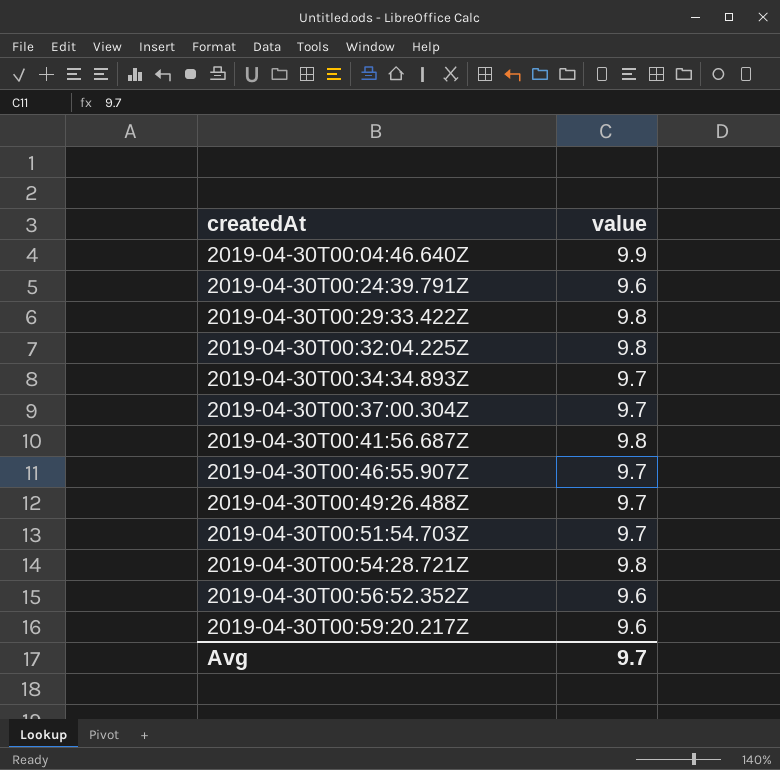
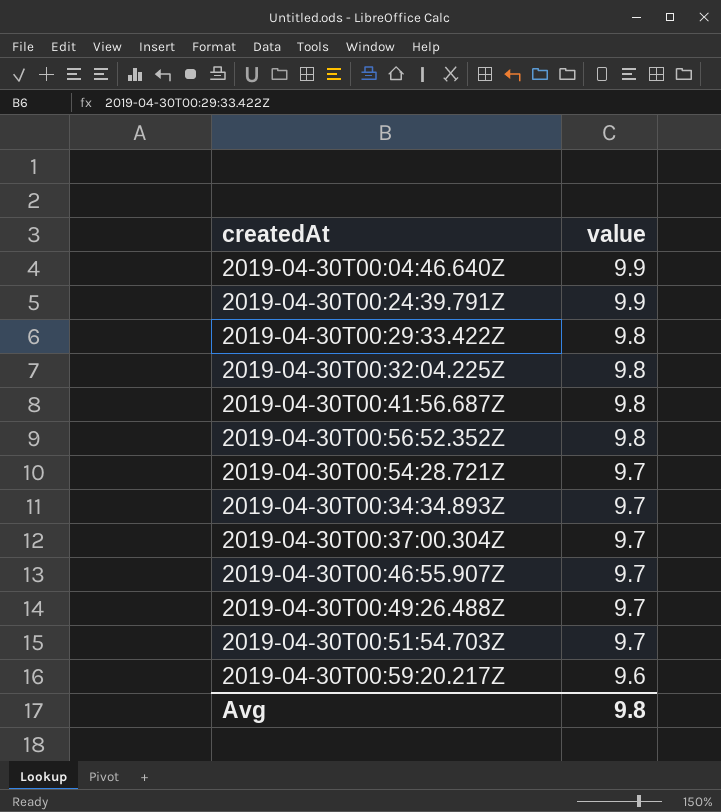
row order: createdAt ascending -> value descending
2019-04-30T00:24:39.791Z | value: 9.6 -> 9.9
2019-04-30T00:56:52.352Z | value: 9.6 -> 9.8
2019-04-30T00:54:28.721Z | value: 9.8 -> 9.7
Avg | value: 9.7 -> 9.8

